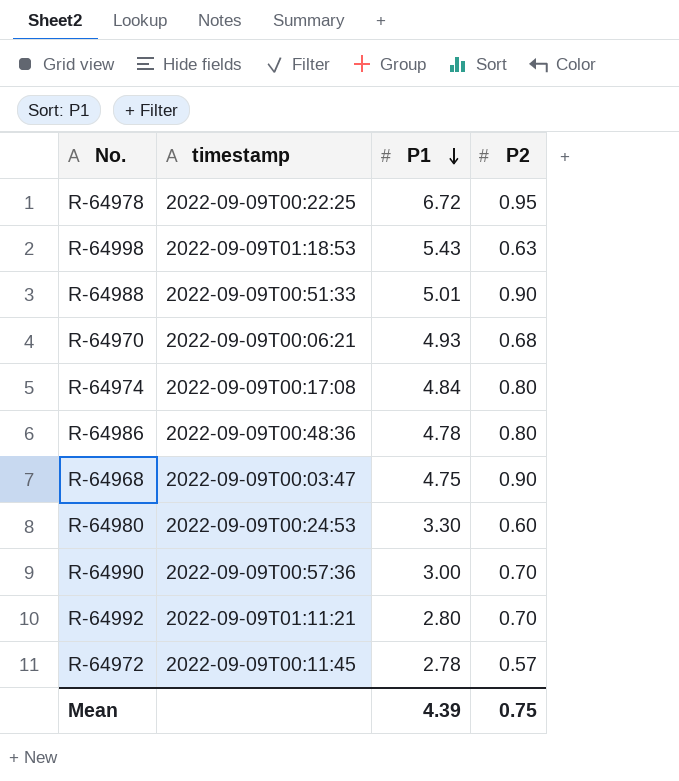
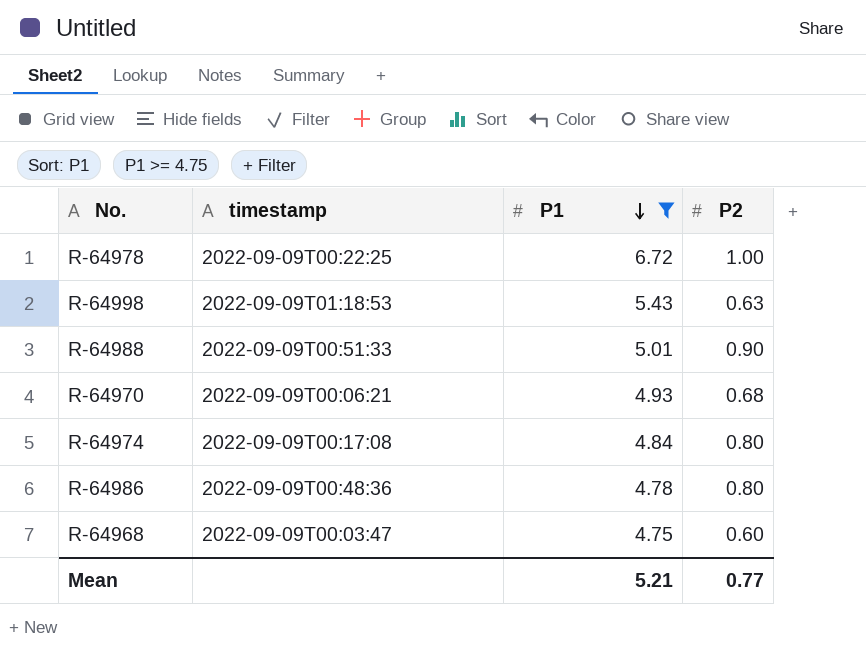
filter: none -> P1 >= 4.75
R-64978 | P2: 0.95 -> 1.00
R-64968 | P2: 0.90 -> 0.60
Mean | P1: 4.39 -> 5.21
Mean | P2: 0.75 -> 0.77

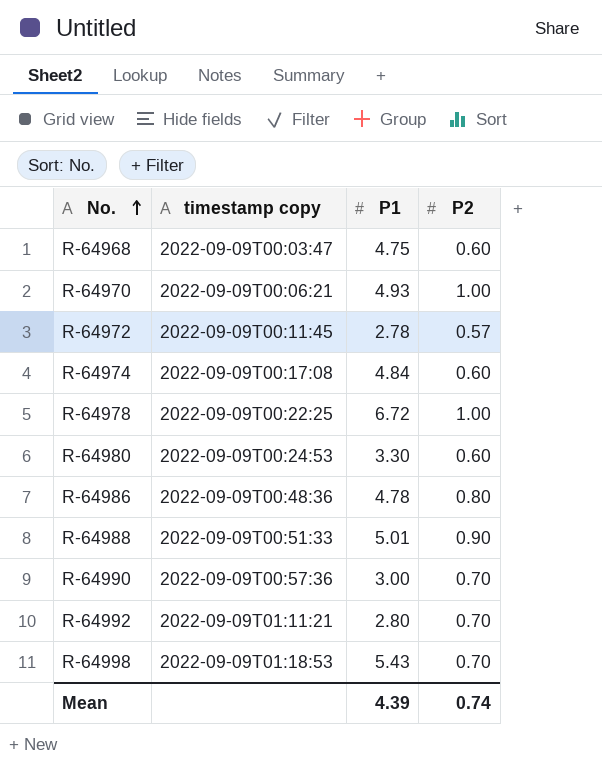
filter: P1 >= 4.75 -> none
row order: P1 descending -> No. ascending
column name: timestamp -> timestamp copy
R-64970 | P2: 0.68 -> 1.00
R-64974 | P2: 0.80 -> 0.60
R-64998 | P2: 0.63 -> 0.70
Mean | P1: 5.21 -> 4.39
Mean | P2: 0.77 -> 0.74

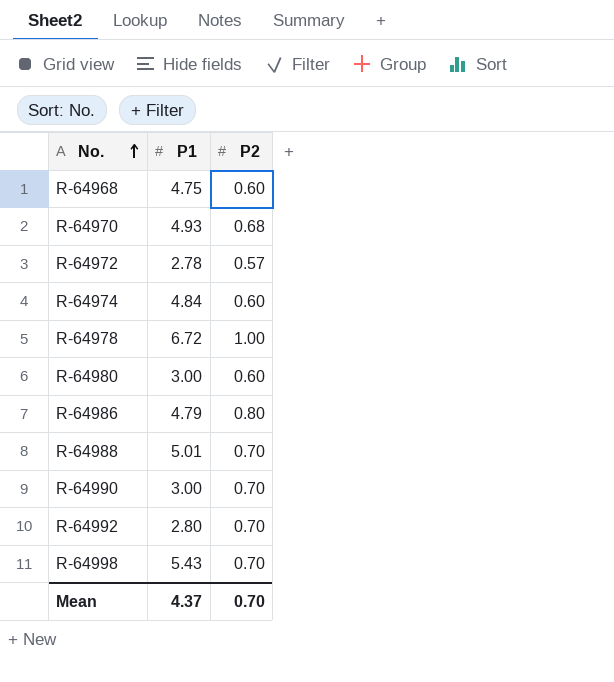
column timestamp copy | position: 2 -> none
R-64970 | P2: 1.00 -> 0.68
R-64980 | P1: 3.30 -> 3.00
R-64986 | P1: 4.78 -> 4.79
R-64988 | P2: 0.90 -> 0.70
Mean | P1: 4.39 -> 4.37
Mean | P2: 0.74 -> 0.70

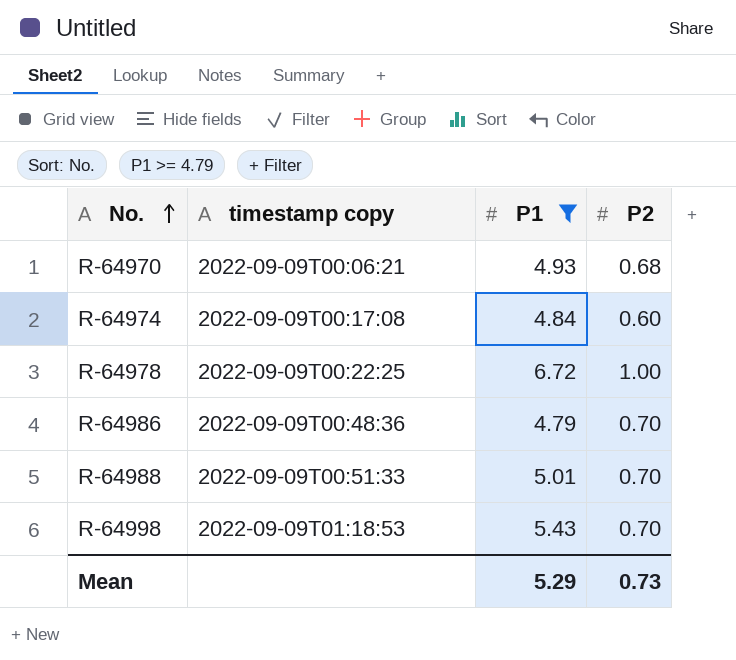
filter: none -> P1 >= 4.79
column timestamp copy | position: none -> 2
R-64986 | P2: 0.80 -> 0.70
Mean | P1: 4.37 -> 5.29
Mean | P2: 0.70 -> 0.73

